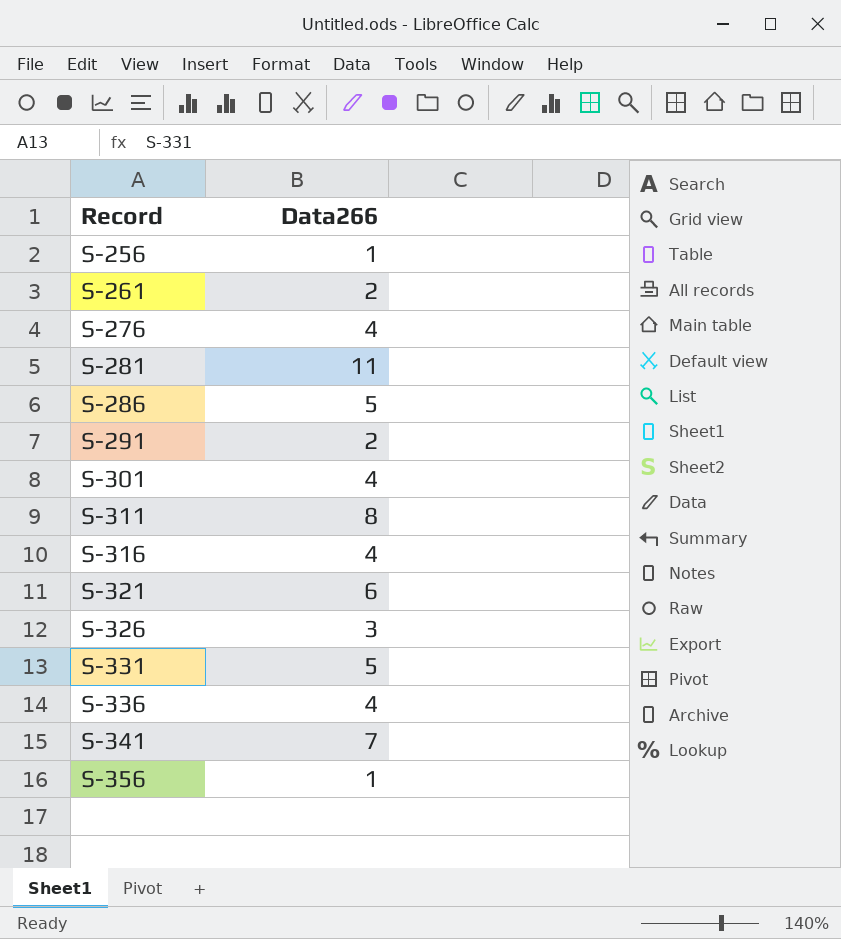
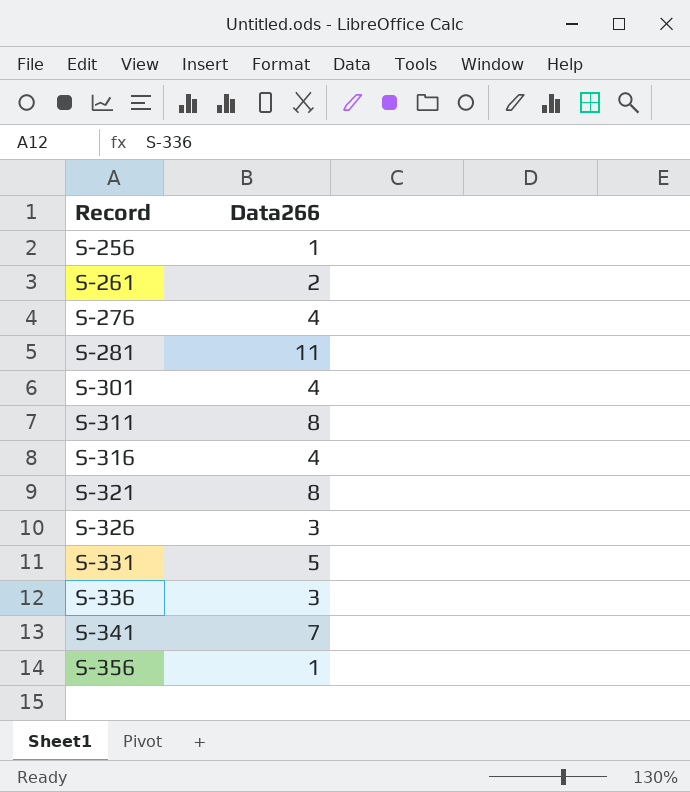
row S-286: 5 -> none
row S-291: 2 -> none
S-321 | Data266: 6 -> 8
S-336 | Data266: 4 -> 3

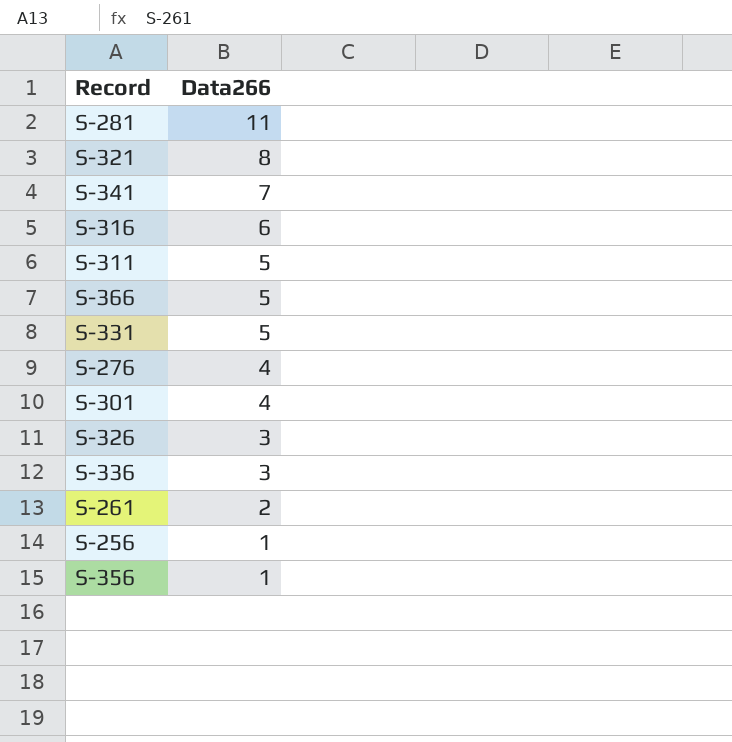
row order: Record ascending -> Data266 descending
S-316 | Data266: 4 -> 6
S-311 | Data266: 8 -> 5
row S-366: none -> 5

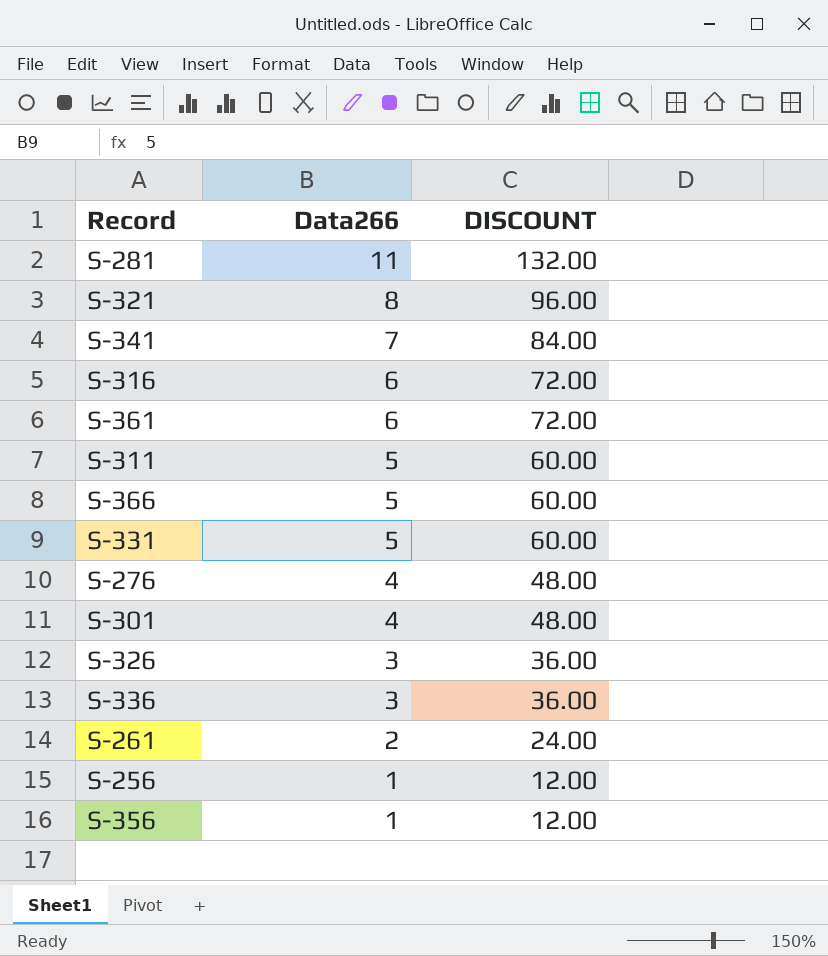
column DISCOUNT | formula: none -> [Data266] * 12
row S-361: none -> 6 | 72.00

